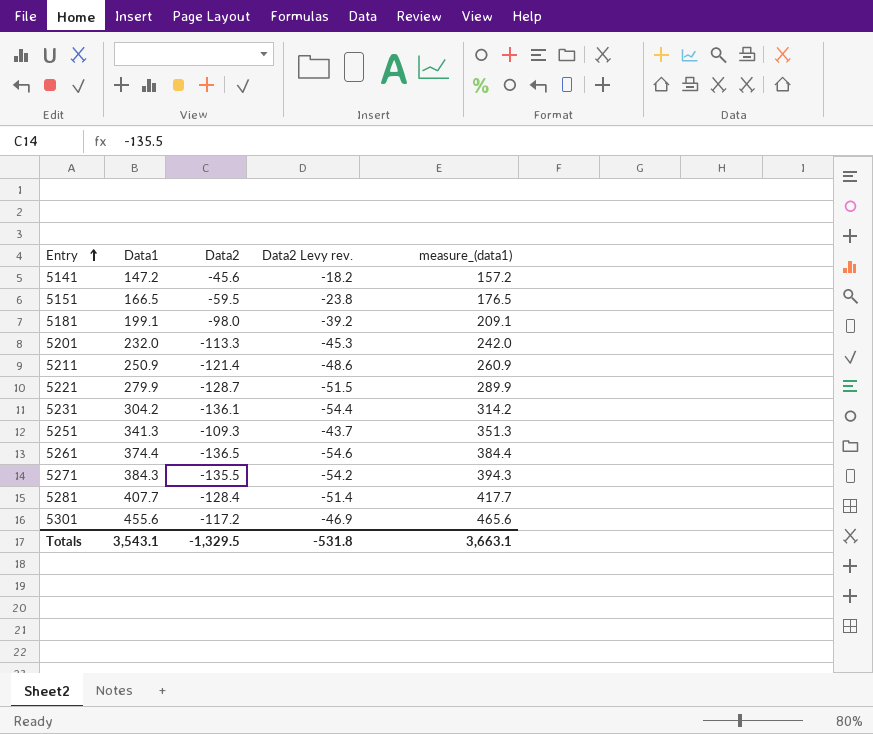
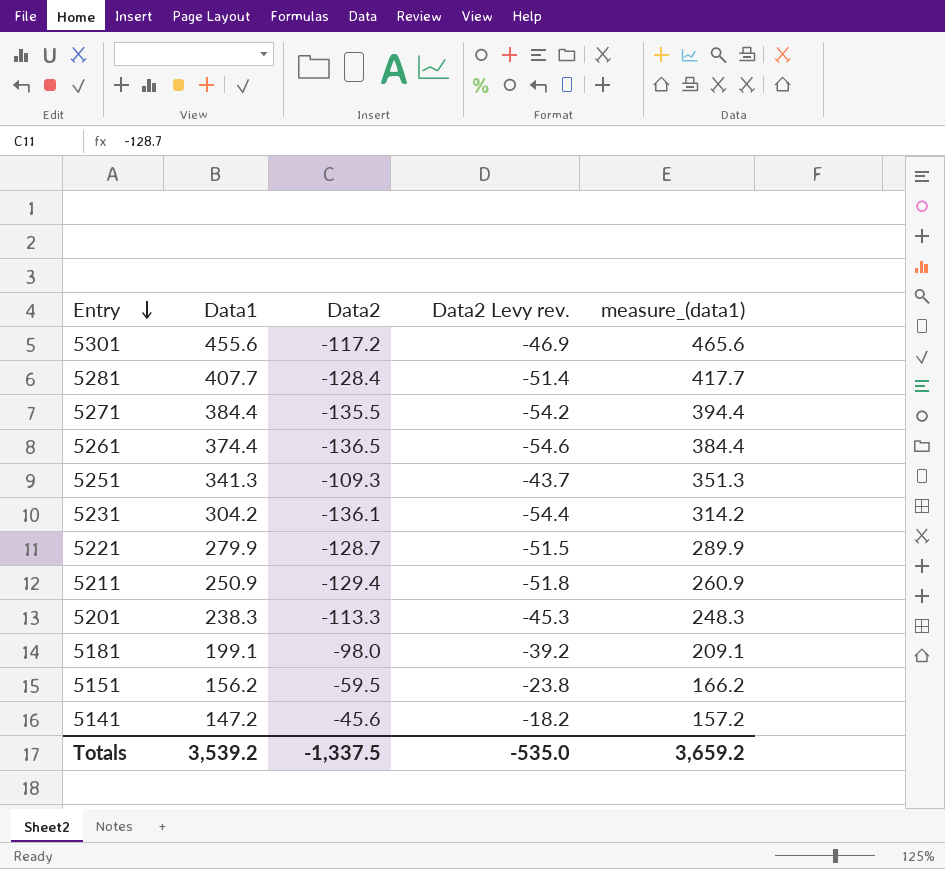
row order: Entry ascending -> Entry descending
5271 | Data1: 384.3 -> 384.4
5271 | measure_(data1): 394.3 -> 394.4
5211 | Data2: -121.4 -> -129.4
5211 | Data2 Levy rev.: -48.6 -> -51.8
5201 | Data1: 232.0 -> 238.3
5201 | measure_(data1): 242.0 -> 248.3
5151 | Data1: 166.5 -> 156.2
5151 | measure_(data1): 176.5 -> 166.2
Totals | Data1: 3,543.1 -> 3,539.2
Totals | Data2: -1,329.5 -> -1,337.5
Totals | Data2 Levy rev.: -531.8 -> -535.0
Totals | measure_(data1): 3,663.1 -> 3,659.2

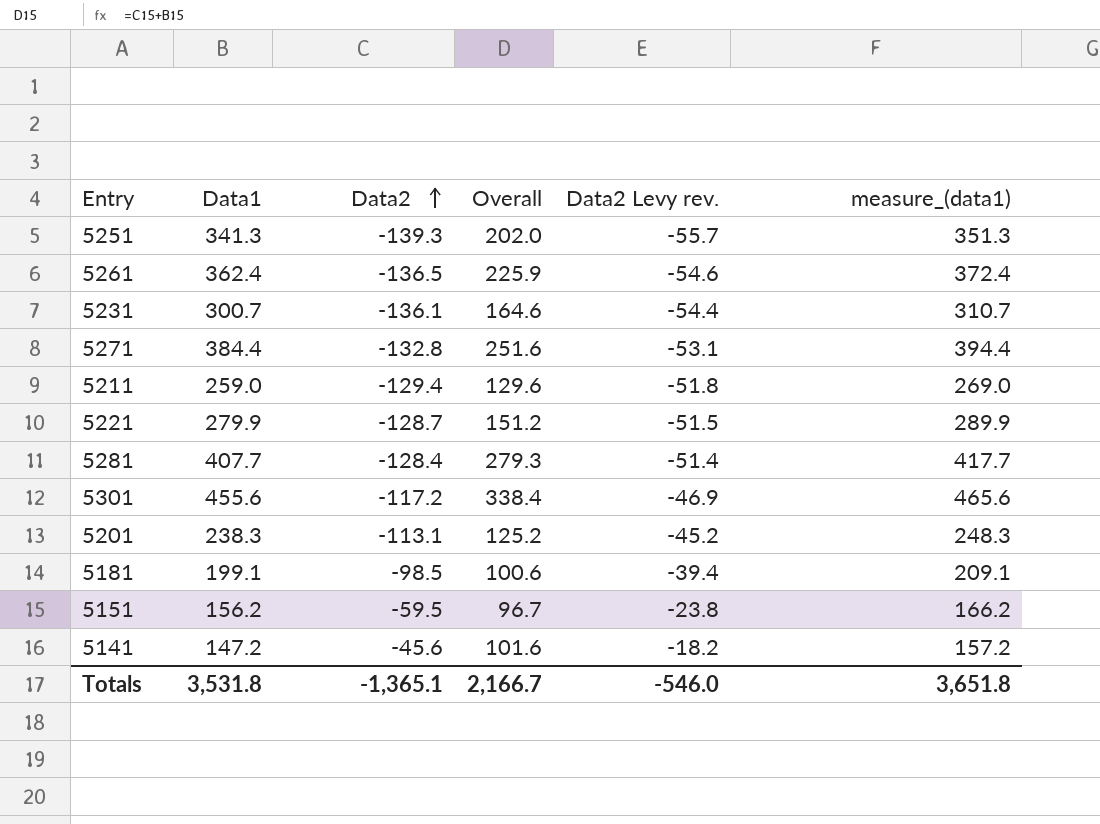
row order: Entry descending -> Data2 ascending
column Overall | formula: none -> [Data1] + [Data2]
5251 | Data2: -109.3 -> -139.3
5251 | Data2 Levy rev.: -43.7 -> -55.7
5261 | Data1: 374.4 -> 362.4
5261 | measure_(data1): 384.4 -> 372.4
5231 | Data1: 304.2 -> 300.7
5231 | measure_(data1): 314.2 -> 310.7
5271 | Data2: -135.5 -> -132.8
5271 | Data2 Levy rev.: -54.2 -> -53.1
5211 | Data1: 250.9 -> 259.0
5211 | measure_(data1): 260.9 -> 269.0
5201 | Data2: -113.3 -> -113.1
5201 | Data2 Levy rev.: -45.3 -> -45.2
5181 | Data2: -98.0 -> -98.5
5181 | Data2 Levy rev.: -39.2 -> -39.4
Totals | Data1: 3,539.2 -> 3,531.8
Totals | Data2: -1,337.5 -> -1,365.1
Totals | Data2 Levy rev.: -535.0 -> -546.0
Totals | measure_(data1): 3,659.2 -> 3,651.8

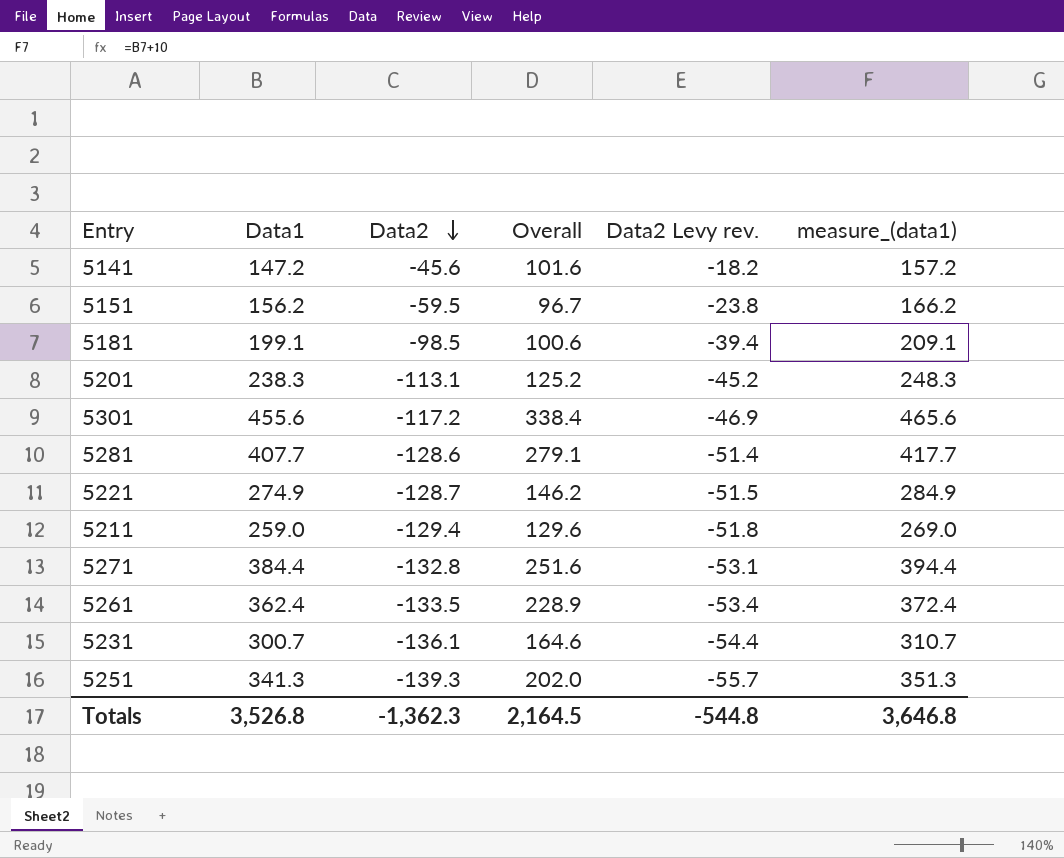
row order: Data2 ascending -> Data2 descending
5281 | Data2: -128.4 -> -128.6
5281 | Overall: 279.3 -> 279.1
5221 | Data1: 279.9 -> 274.9
5221 | Overall: 151.2 -> 146.2
5221 | measure_(data1): 289.9 -> 284.9
5261 | Data2: -136.5 -> -133.5
5261 | Overall: 225.9 -> 228.9
5261 | Data2 Levy rev.: -54.6 -> -53.4
Totals | Data1: 3,531.8 -> 3,526.8
Totals | Data2: -1,365.1 -> -1,362.3
Totals | Overall: 2,166.7 -> 2,164.5
Totals | Data2 Levy rev.: -546.0 -> -544.8
Totals | measure_(data1): 3,651.8 -> 3,646.8

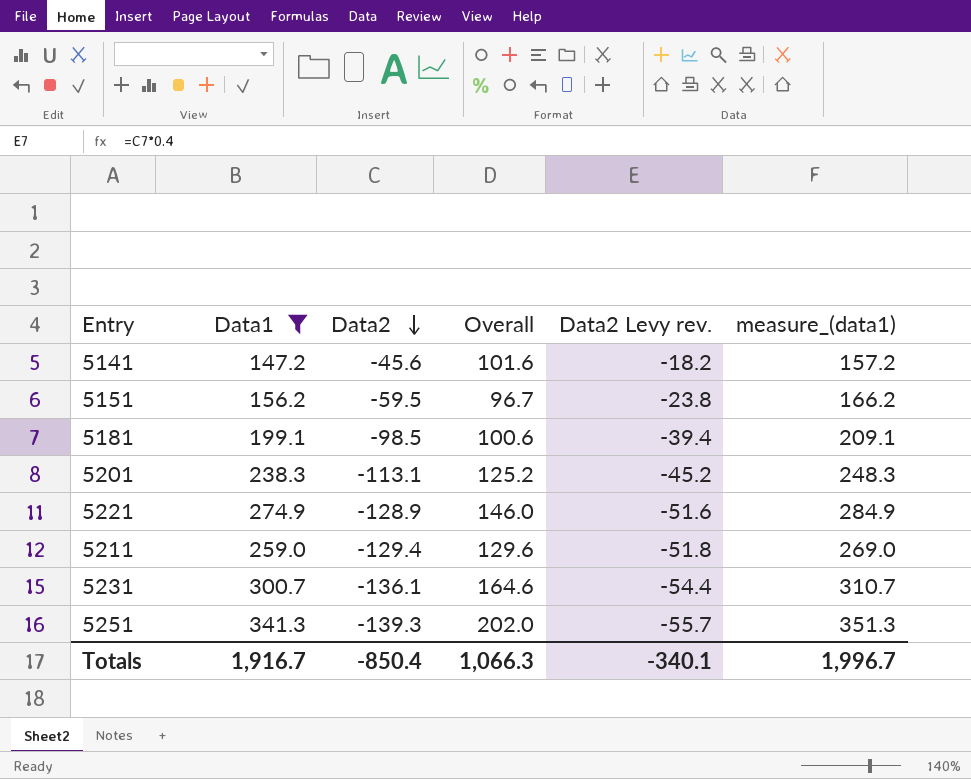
filter: none -> Data1 <= 341.3
5221 | Data2: -128.7 -> -128.9
5221 | Overall: 146.2 -> 146.0
5221 | Data2 Levy rev.: -51.5 -> -51.6
Totals | Data1: 3,526.8 -> 1,916.7
Totals | Data2: -1,362.3 -> -850.4
Totals | Overall: 2,164.5 -> 1,066.3
Totals | Data2 Levy rev.: -544.8 -> -340.1
Totals | measure_(data1): 3,646.8 -> 1,996.7

